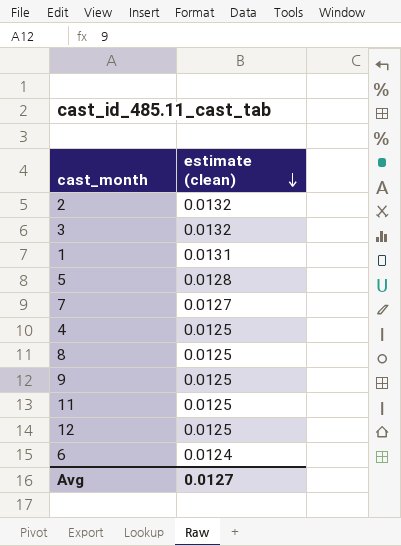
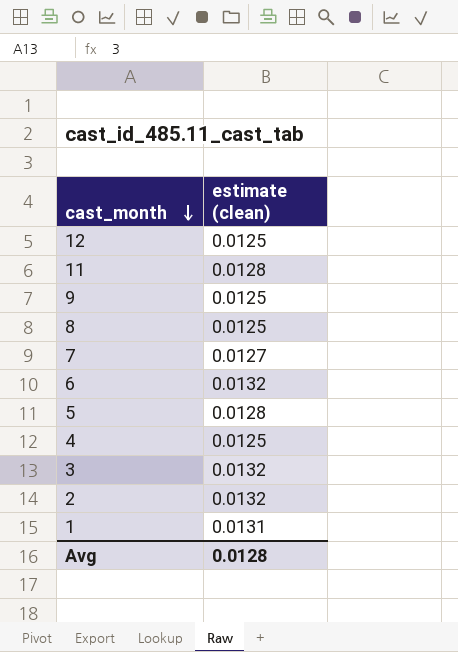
row order: estimate (clean) descending -> cast_month descending
11 | estimate (clean): 0.0125 -> 0.0128
6 | estimate (clean): 0.0124 -> 0.0132
Avg | estimate (clean): 0.0127 -> 0.0128

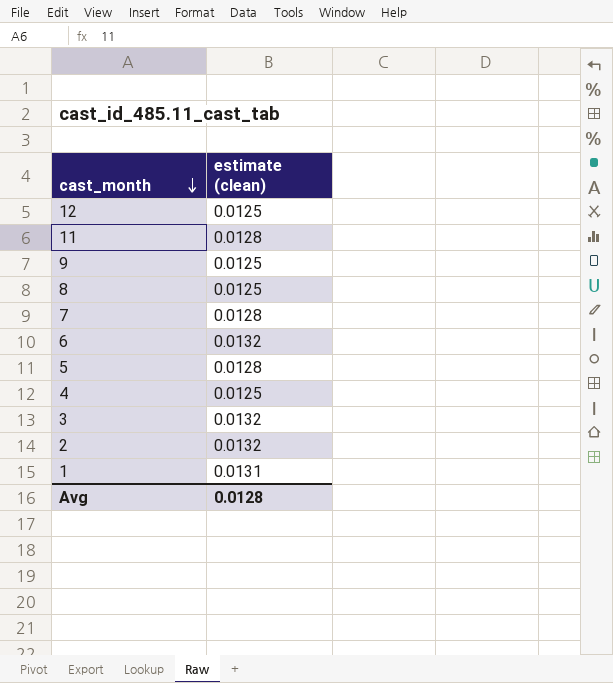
7 | estimate (clean): 0.0127 -> 0.0128

